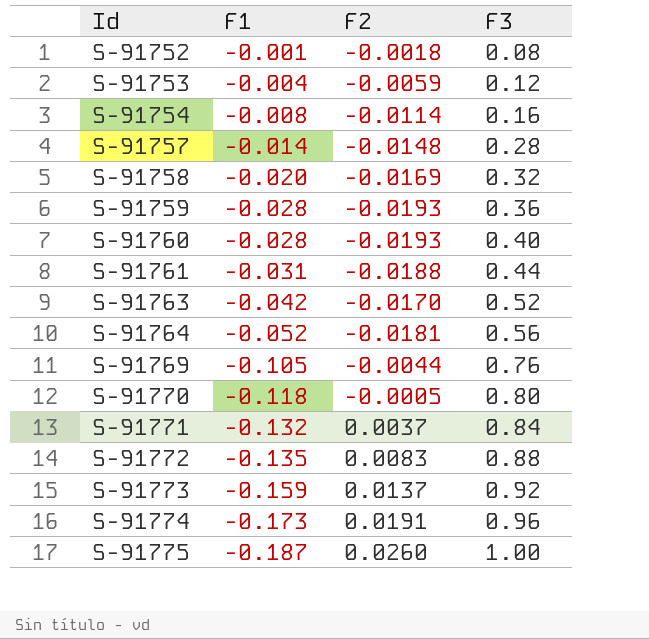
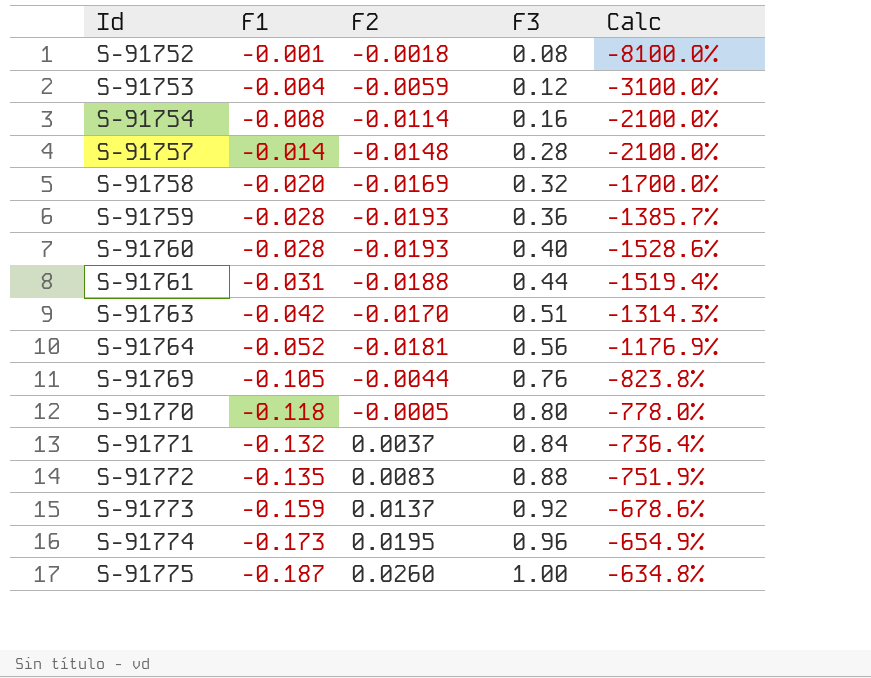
column Calc | formula: none -> ([F3] - [F1]) / [F1]
S-91763 | F3: 0.52 -> 0.51
S-91774 | F2: 0.0191 -> 0.0195

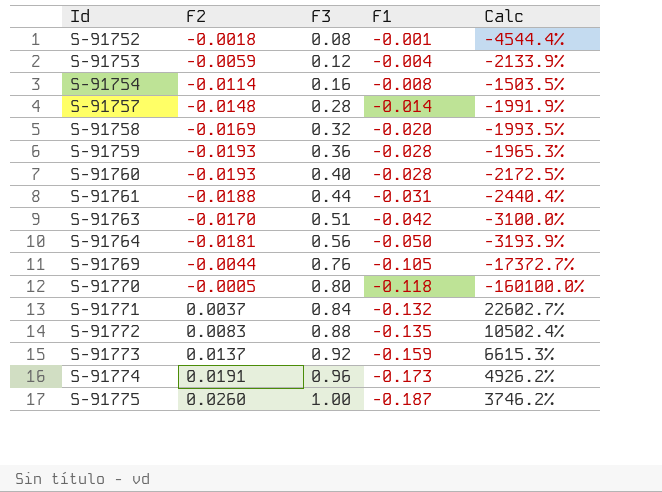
column F1 | position: 2 -> 4
column Calc | formula: ([F3] - [F1]) / [F1] -> ([F3] - [F2]) / [F2]
S-91764 | F1: -0.052 -> -0.050
S-91774 | F2: 0.0195 -> 0.0191

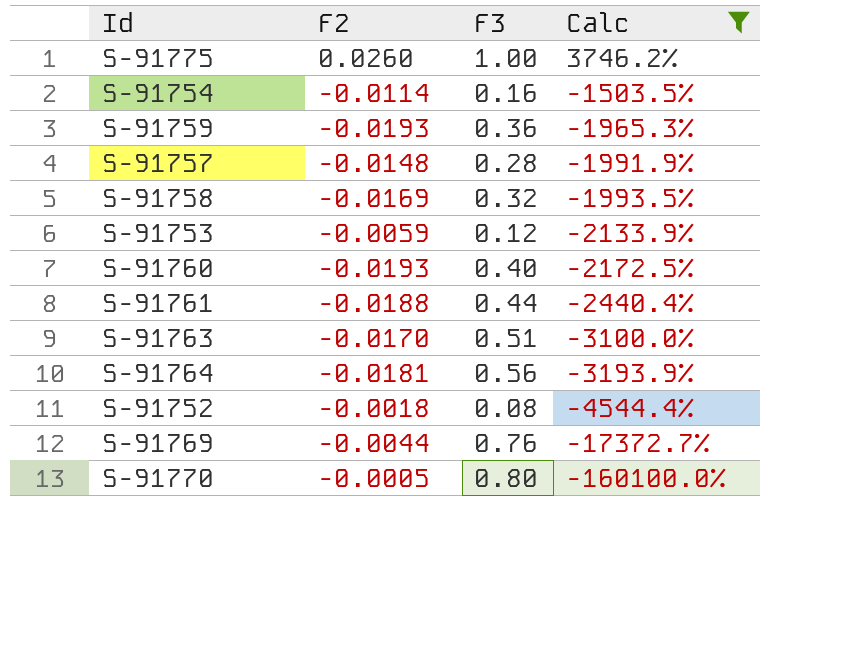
filter: none -> Calc <= 3746.2%
row order: Id ascending -> Calc descending
column F1 | position: 4 -> none

